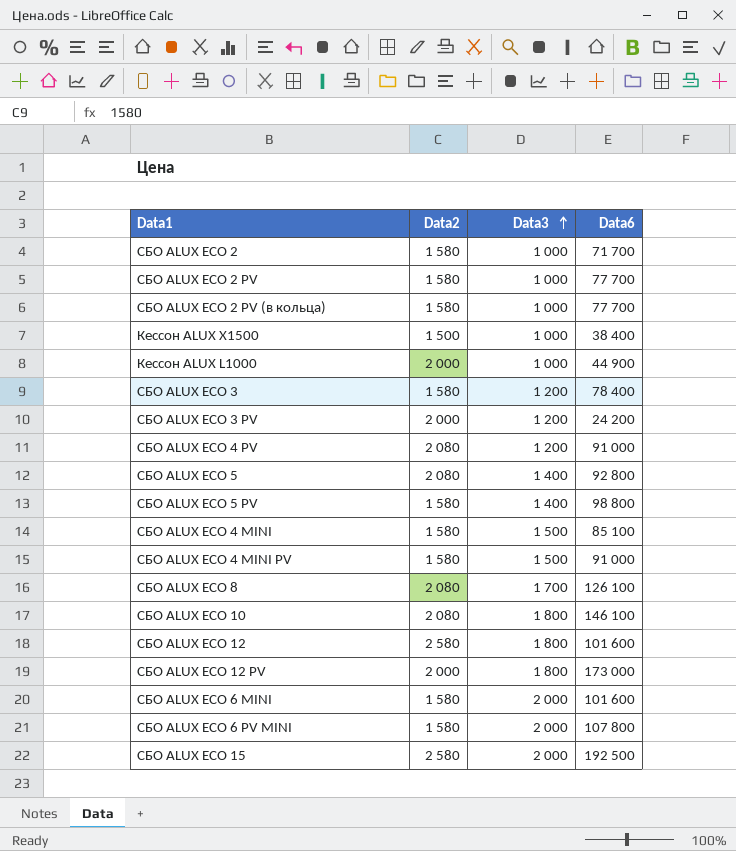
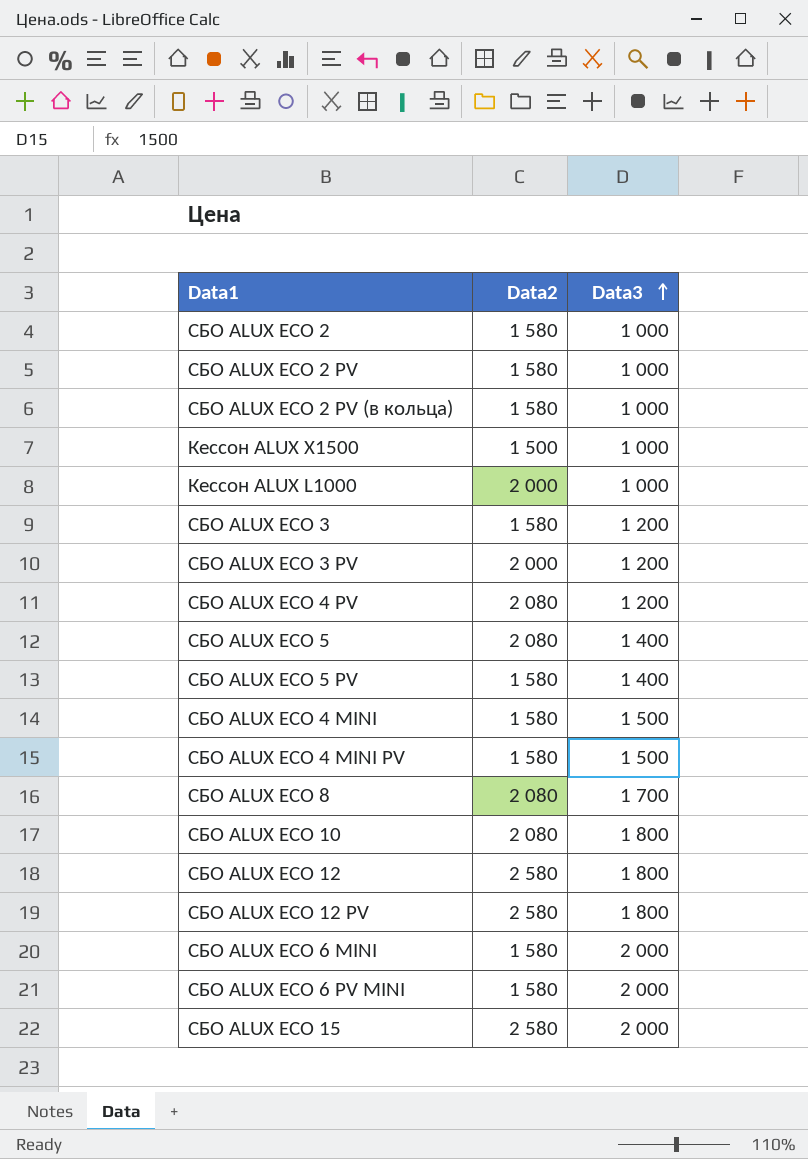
column Data6 | position: 4 -> none
СБО ALUX ECO 12 PV | Data2: 2 000 -> 2 580

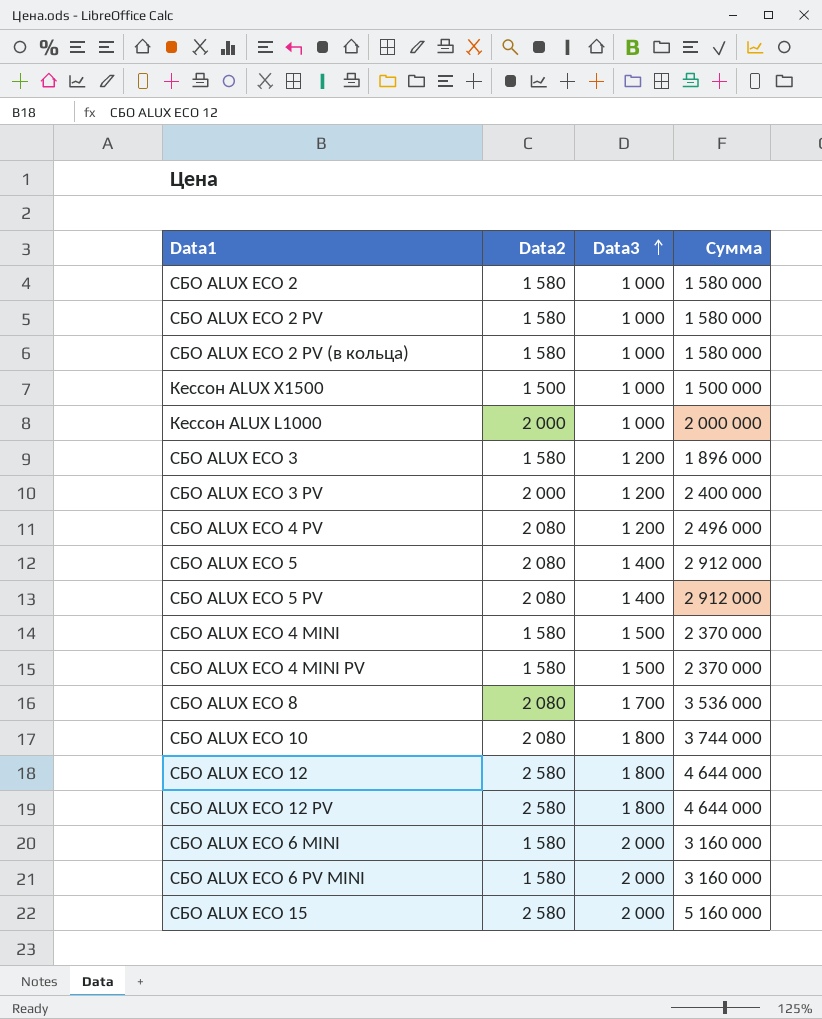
column Сумма | formula: none -> [Data2] * [Data3]
СБО ALUX ECO 5 PV | Data2: 1 580 -> 2 080

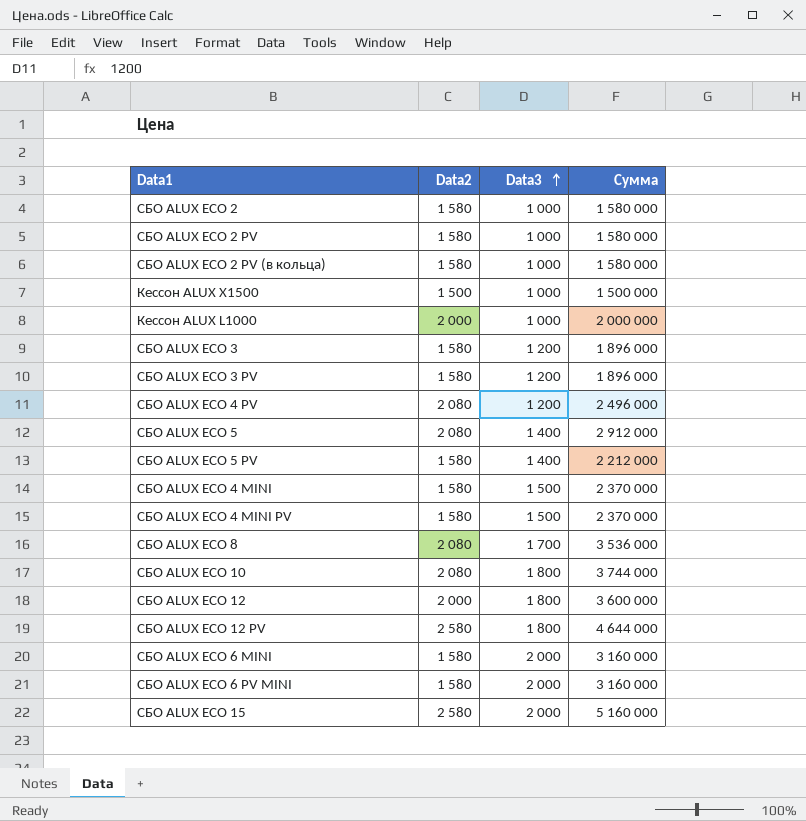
СБО ALUX ECO 3 PV | Data2: 2 000 -> 1 580
СБО ALUX ECO 3 PV | Сумма: 2 400 000 -> 1 896 000
СБО ALUX ECO 5 PV | Data2: 2 080 -> 1 580
СБО ALUX ECO 5 PV | Сумма: 2 912 000 -> 2 212 000
СБО ALUX ECO 12 | Data2: 2 580 -> 2 000
СБО ALUX ECO 12 | Сумма: 4 644 000 -> 3 600 000

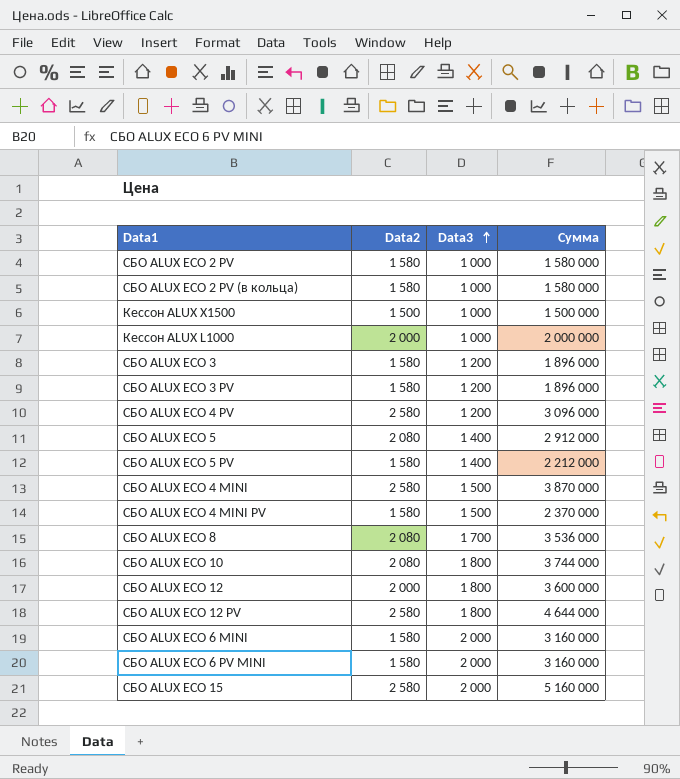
row СБО ALUX ECO 2: 1 580 | 1 000 | 1 580 000 -> none
СБО ALUX ECO 4 PV | Data2: 2 080 -> 2 580
СБО ALUX ECO 4 PV | Сумма: 2 496 000 -> 3 096 000
СБО ALUX ECO 4 MINI | Data2: 1 580 -> 2 580
СБО ALUX ECO 4 MINI | Сумма: 2 370 000 -> 3 870 000

